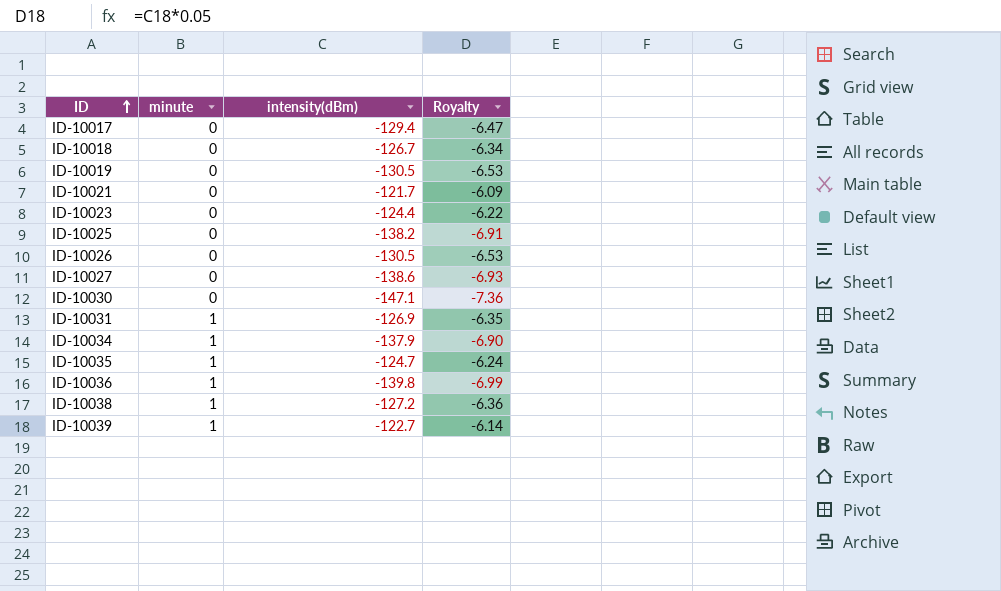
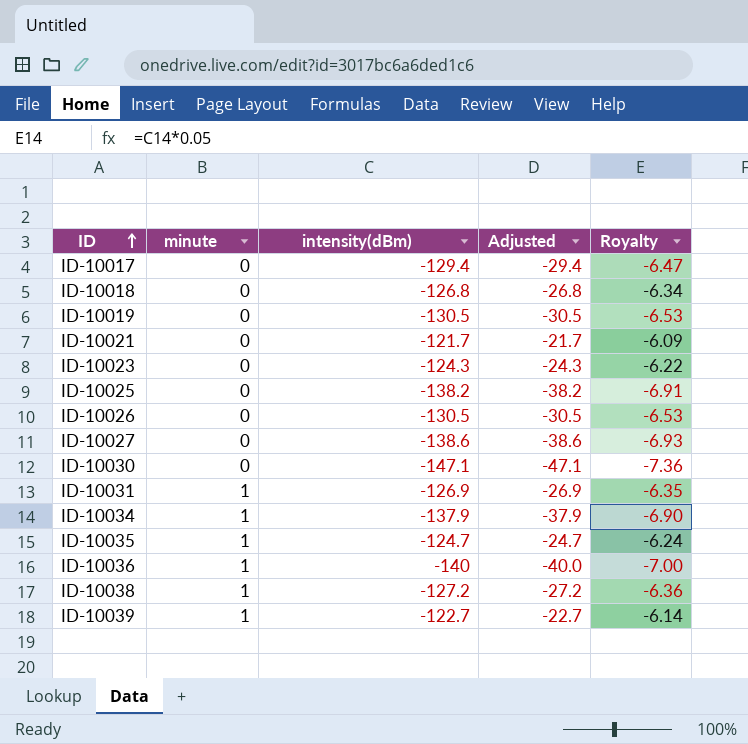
column Adjusted | formula: none -> [intensity(dBm)] + 100
ID-10018 | intensity(dBm): -126.7 -> -126.8
ID-10023 | intensity(dBm): -124.4 -> -124.3
ID-10036 | intensity(dBm): -139.8 -> -140
ID-10036 | Royalty: -6.99 -> -7.00

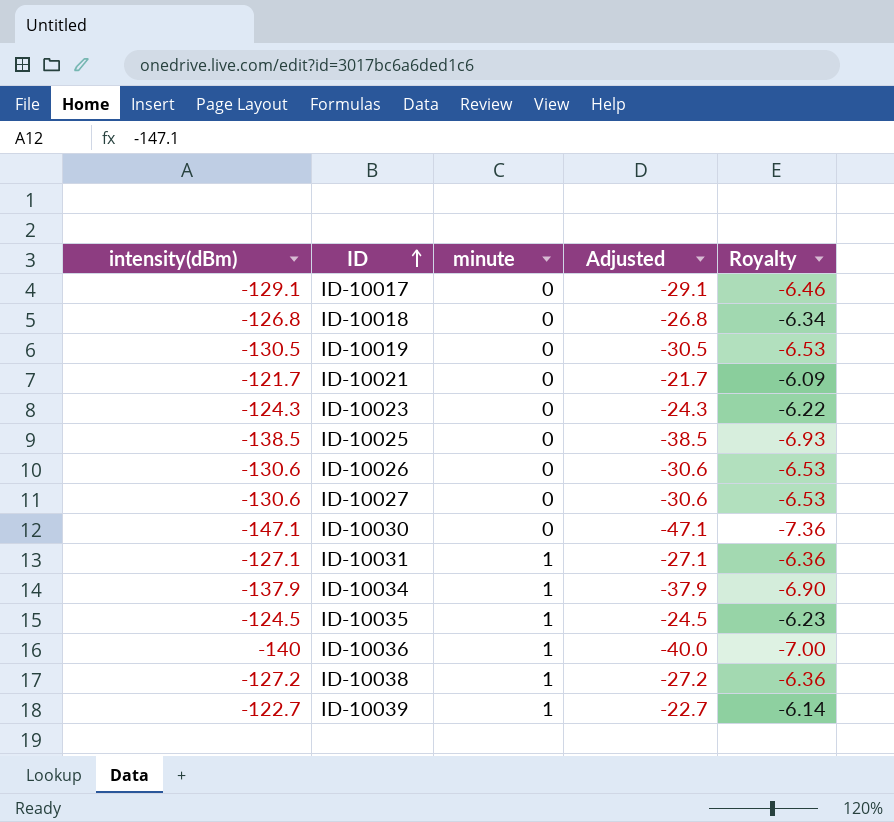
column intensity(dBm) | position: 3 -> 1
ID-10017 | intensity(dBm): -129.4 -> -129.1
ID-10017 | Adjusted: -29.4 -> -29.1
ID-10017 | Royalty: -6.47 -> -6.46
ID-10025 | intensity(dBm): -138.2 -> -138.5
ID-10025 | Adjusted: -38.2 -> -38.5
ID-10025 | Royalty: -6.91 -> -6.93
ID-10026 | intensity(dBm): -130.5 -> -130.6
ID-10026 | Adjusted: -30.5 -> -30.6
ID-10027 | intensity(dBm): -138.6 -> -130.6
ID-10027 | Adjusted: -38.6 -> -30.6
ID-10027 | Royalty: -6.93 -> -6.53
ID-10031 | intensity(dBm): -126.9 -> -127.1
ID-10031 | Adjusted: -26.9 -> -27.1
ID-10031 | Royalty: -6.35 -> -6.36
ID-10035 | intensity(dBm): -124.7 -> -124.5
ID-10035 | Adjusted: -24.7 -> -24.5
ID-10035 | Royalty: -6.24 -> -6.23

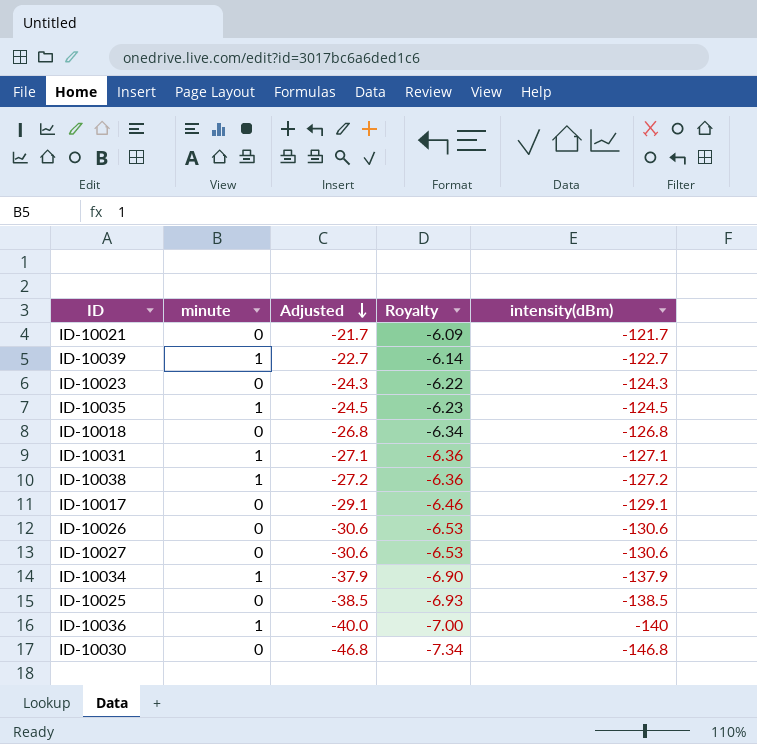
row order: ID ascending -> Adjusted descending
column intensity(dBm) | position: 1 -> 5
row ID-10019: -130.5 | 0 | -30.5 | -6.53 -> none
ID-10030 | Adjusted: -47.1 -> -46.8
ID-10030 | Royalty: -7.36 -> -7.34
ID-10030 | intensity(dBm): -147.1 -> -146.8

